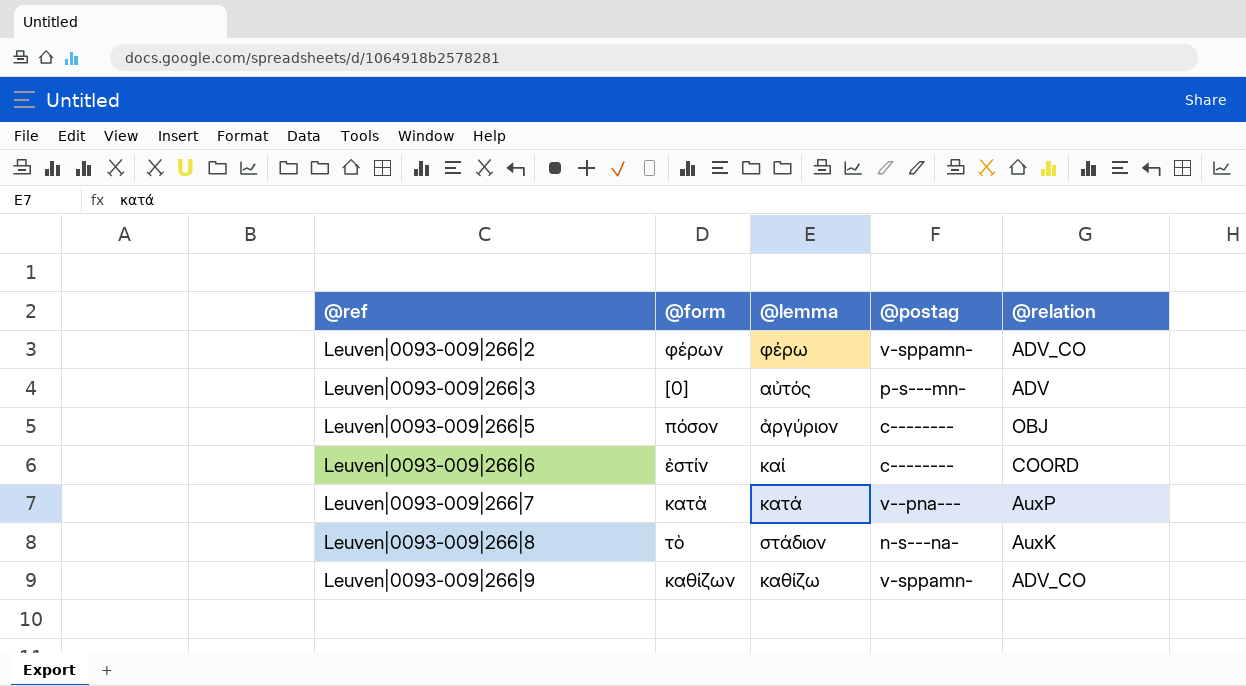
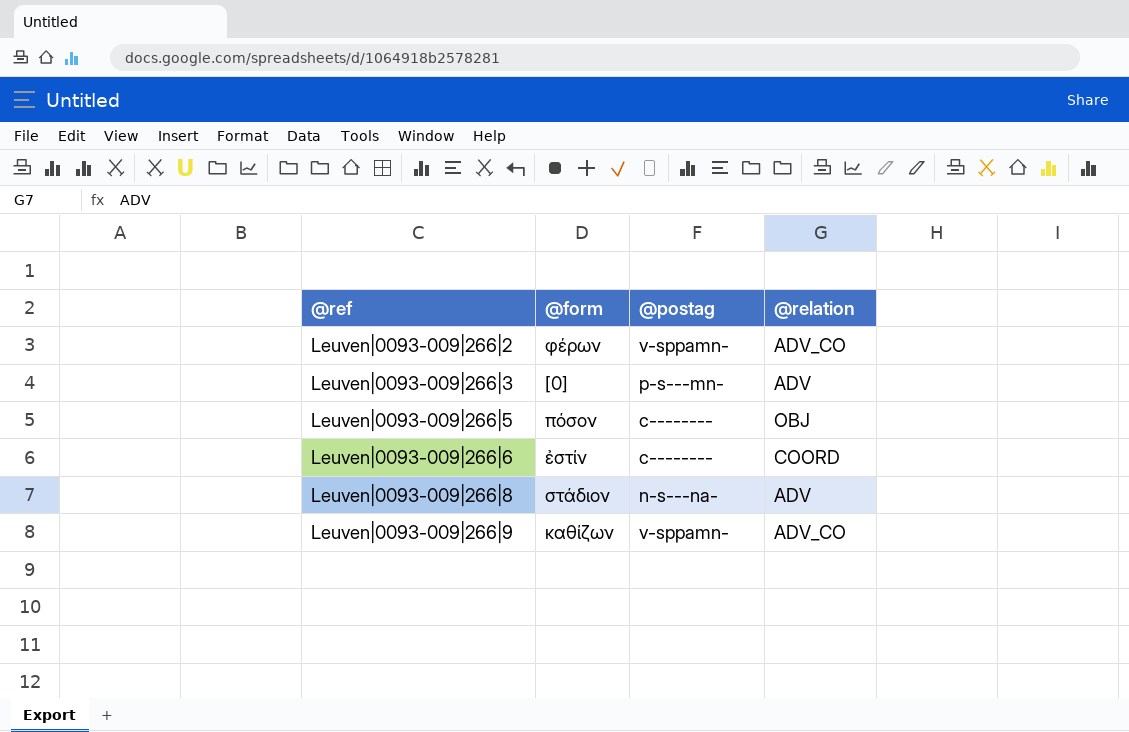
column @lemma | position: 3 -> none
row Leuven|0093-009|266|7: κατὰ | κατά | v--pna--- | AuxP -> none
Leuven|0093-009|266|8 | @form: τὸ -> στάδιον
Leuven|0093-009|266|8 | @relation: AuxK -> ADV

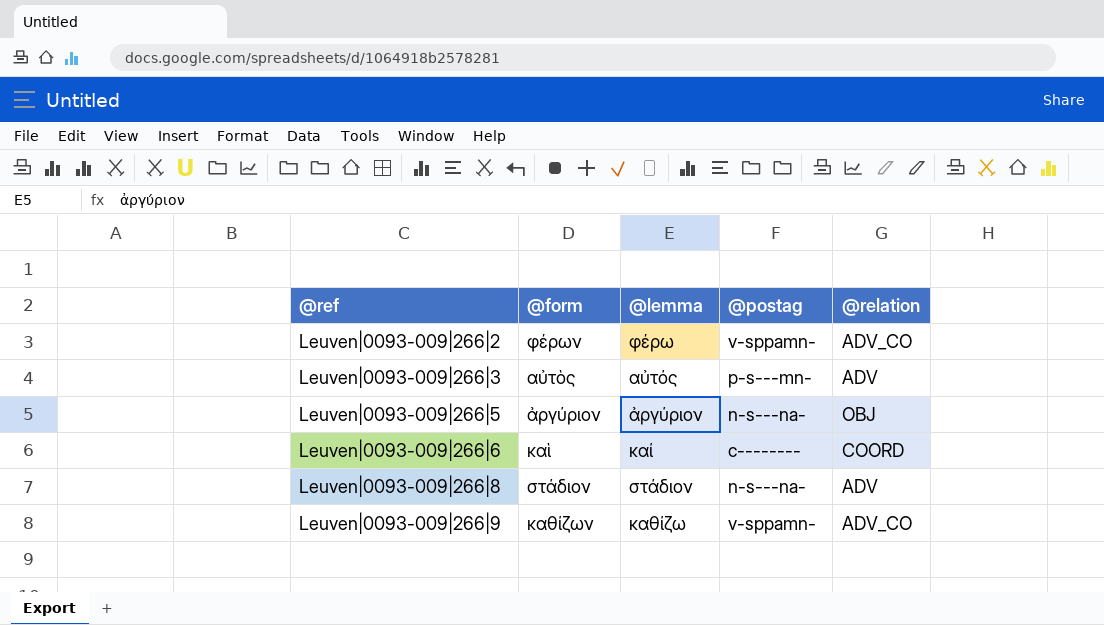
column @lemma | position: none -> 3
Leuven|0093-009|266|3 | @form: [0] -> αὐτὸς
Leuven|0093-009|266|5 | @form: πόσον -> ἀργύριον
Leuven|0093-009|266|5 | @postag: c-------- -> n-s---na-
Leuven|0093-009|266|6 | @form: ἐστίν -> καὶ

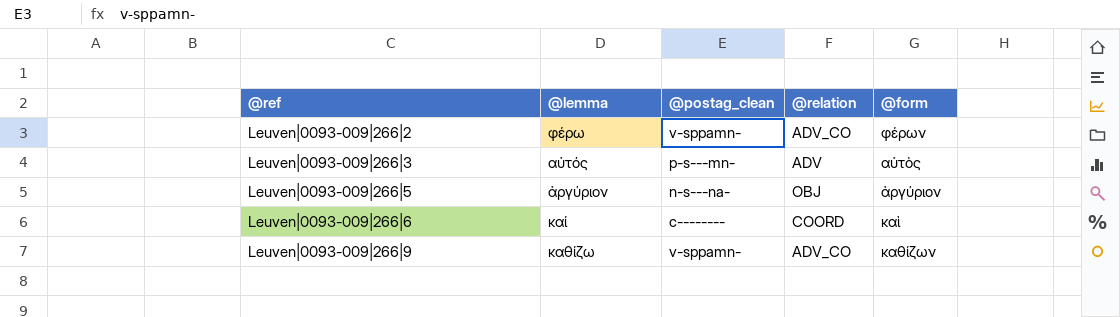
column name: @postag -> @postag_clean
column @form | position: 2 -> 5
row Leuven|0093-009|266|8: στάδιον | στάδιον | n-s---na- | ADV -> none

